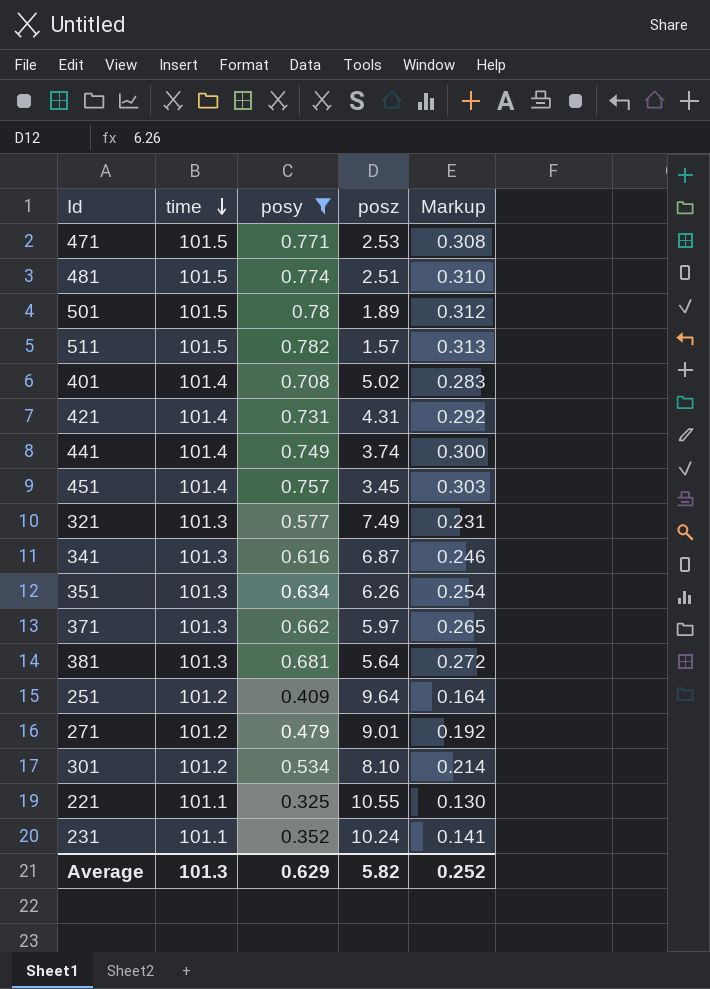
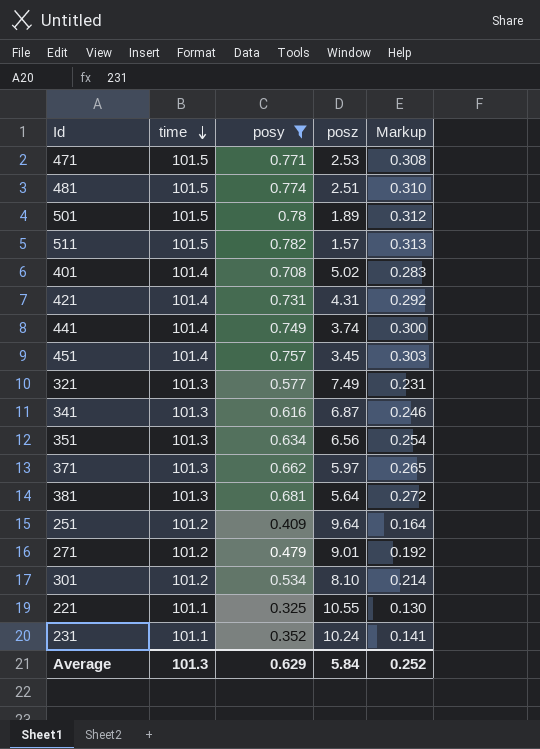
351 | posz: 6.26 -> 6.56
Average | posz: 5.82 -> 5.84

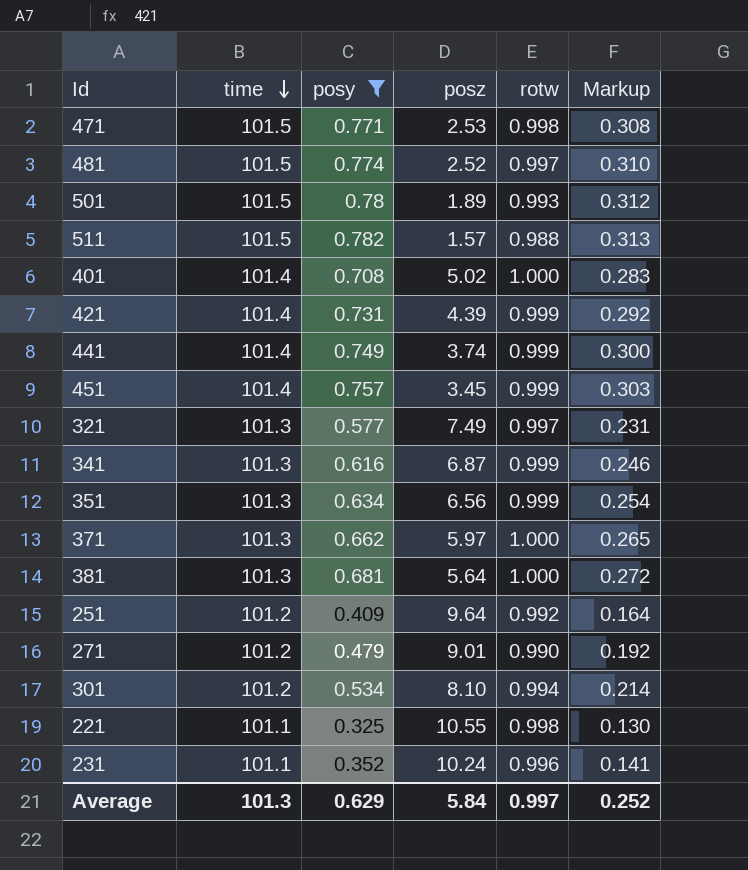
column rotw | position: none -> 5
481 | posz: 2.51 -> 2.52
421 | posz: 4.31 -> 4.39

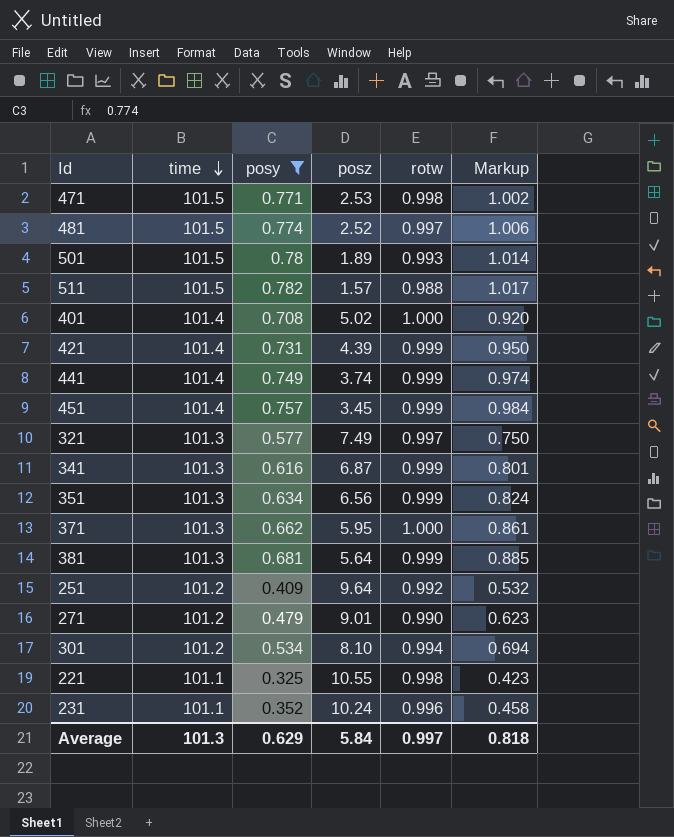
column Markup | formula: [posy] * 0.4 -> [posy] * 1.3
371 | posz: 5.97 -> 5.95
381 | rotw: 1.000 -> 0.999
Average | Markup: 0.252 -> 0.818

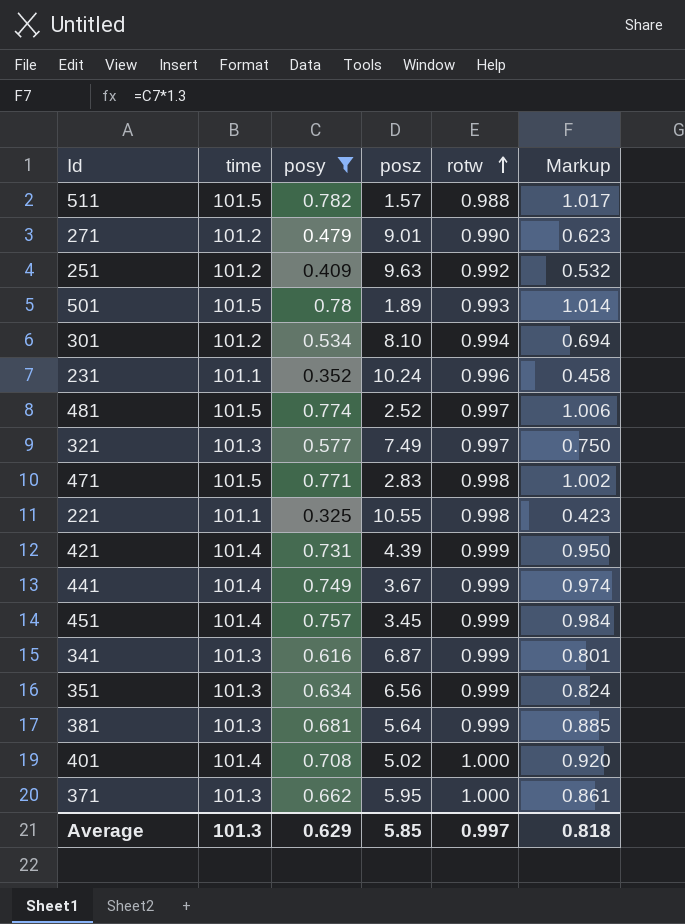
row order: time descending -> rotw ascending
251 | posz: 9.64 -> 9.63
471 | posz: 2.53 -> 2.83
441 | posz: 3.74 -> 3.67
Average | posz: 5.84 -> 5.85

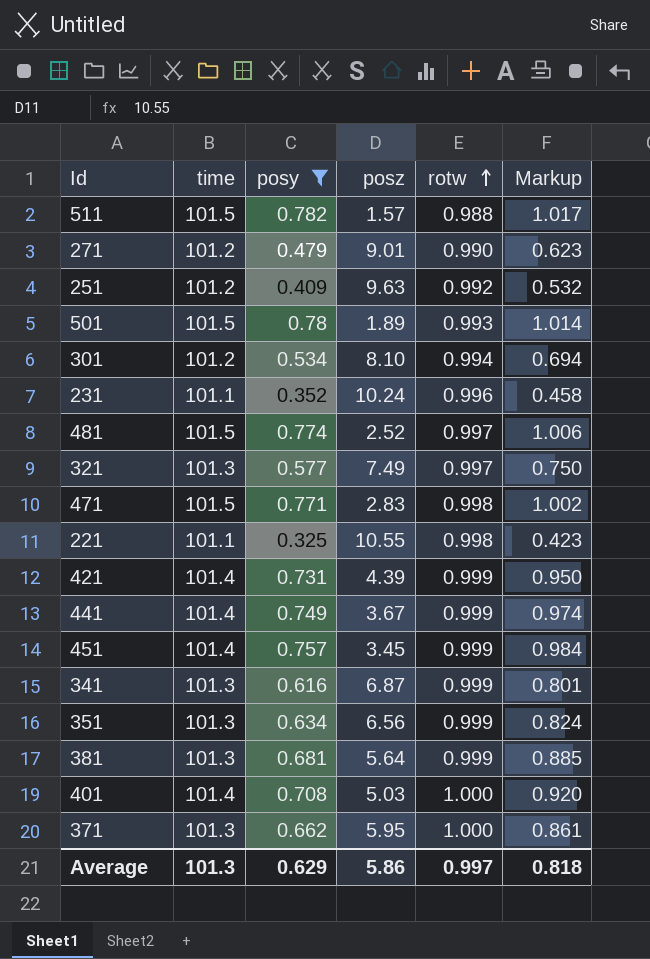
401 | posz: 5.02 -> 5.03
Average | posz: 5.85 -> 5.86

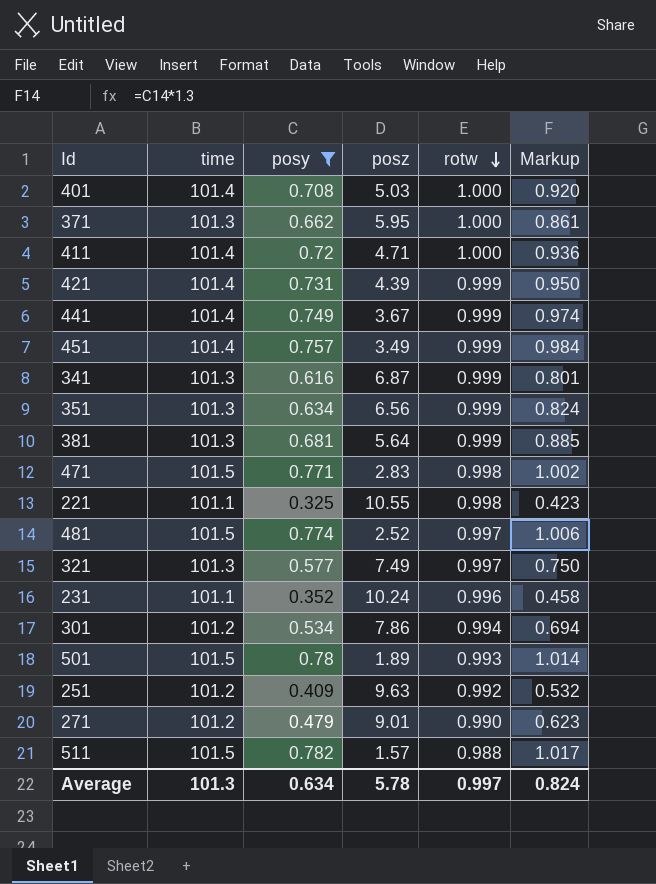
row order: rotw ascending -> rotw descending
row 411: none -> 101.4 | 0.72 | 4.71 | 1.000 | 0.936
451 | posz: 3.45 -> 3.49
301 | posz: 8.10 -> 7.86
Average | posy: 0.629 -> 0.634
Average | posz: 5.86 -> 5.78
Average | Markup: 0.818 -> 0.824

